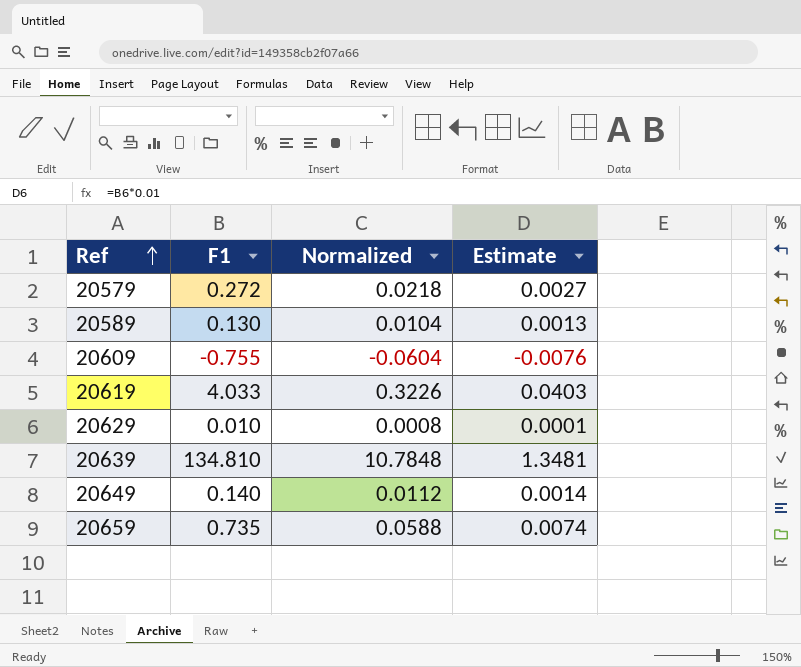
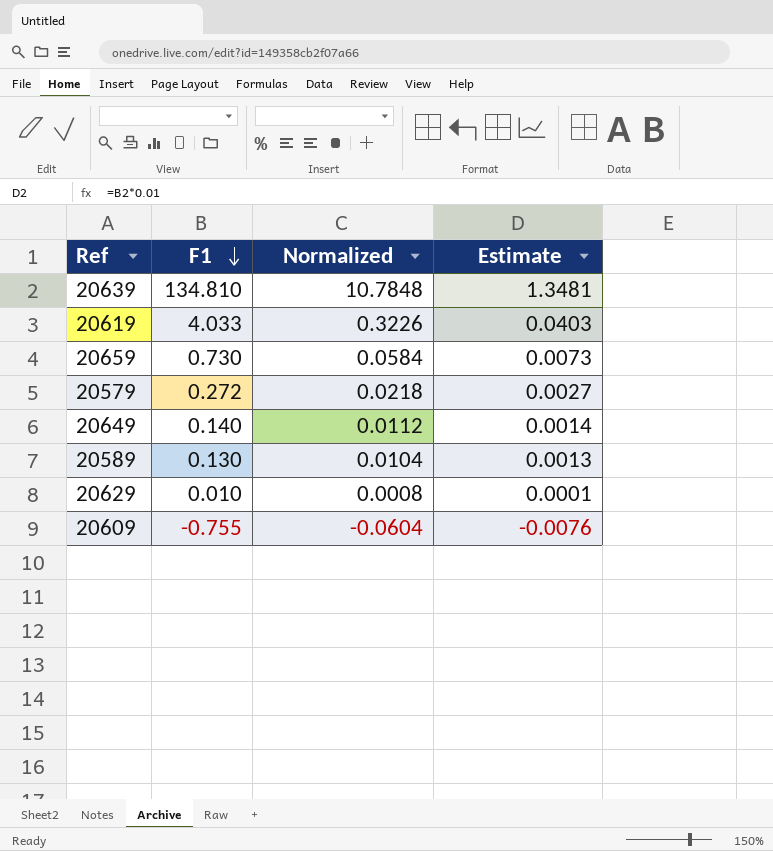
row order: Ref ascending -> F1 descending
20659 | F1: 0.735 -> 0.730
20659 | Normalized: 0.0588 -> 0.0584
20659 | Estimate: 0.0074 -> 0.0073

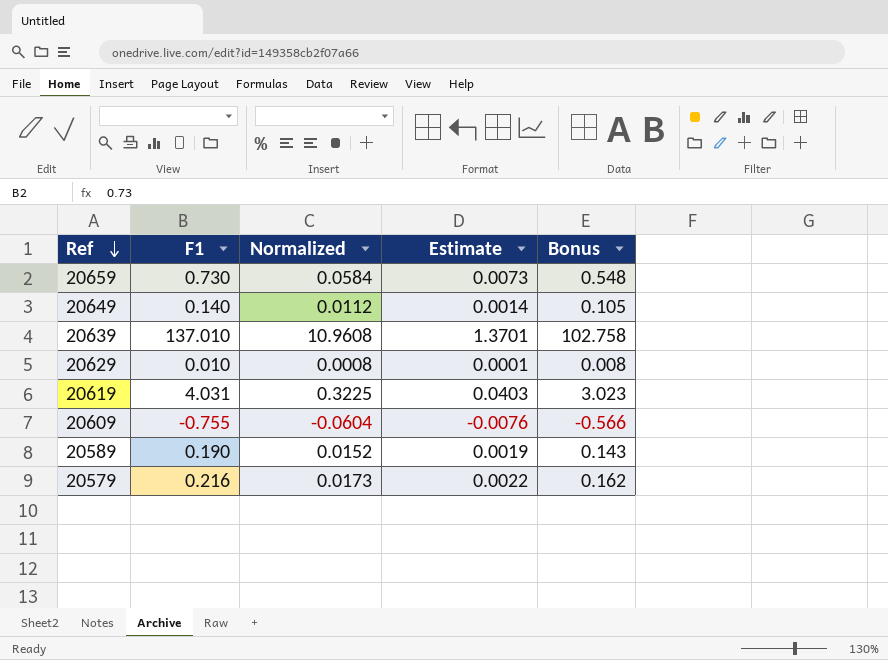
row order: F1 descending -> Ref descending
column Bonus | formula: none -> [F1] * 0.75
20639 | F1: 134.810 -> 137.010
20639 | Normalized: 10.7848 -> 10.9608
20639 | Estimate: 1.3481 -> 1.3701
20619 | F1: 4.033 -> 4.031
20619 | Normalized: 0.3226 -> 0.3225
20589 | F1: 0.130 -> 0.190
20589 | Normalized: 0.0104 -> 0.0152
20589 | Estimate: 0.0013 -> 0.0019
20579 | F1: 0.272 -> 0.216
20579 | Normalized: 0.0218 -> 0.0173
20579 | Estimate: 0.0027 -> 0.0022

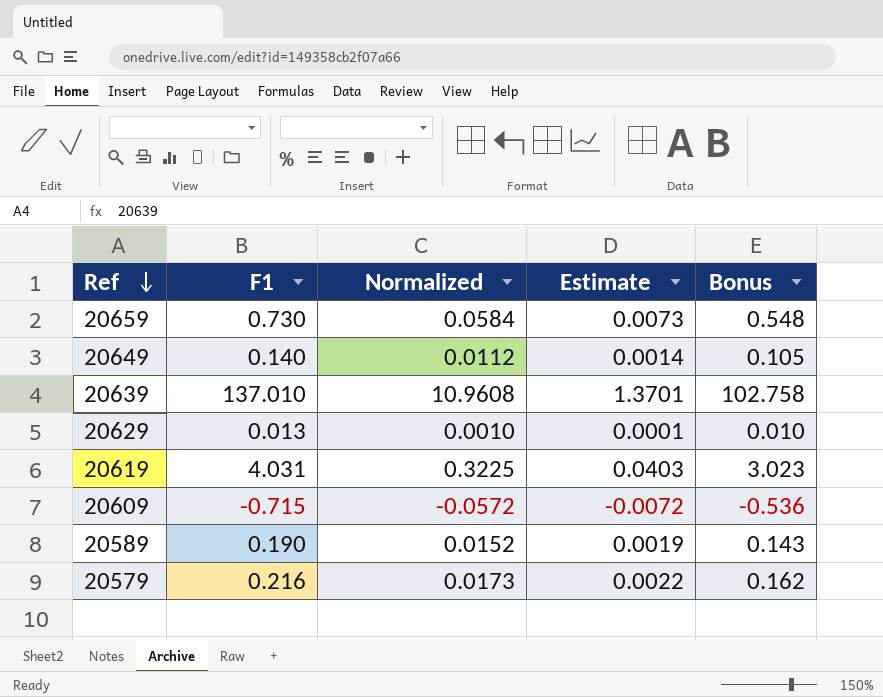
20629 | F1: 0.010 -> 0.013
20629 | Normalized: 0.0008 -> 0.0010
20629 | Bonus: 0.008 -> 0.010
20609 | F1: -0.755 -> -0.715
20609 | Normalized: -0.0604 -> -0.0572
20609 | Estimate: -0.0076 -> -0.0072
20609 | Bonus: -0.566 -> -0.536

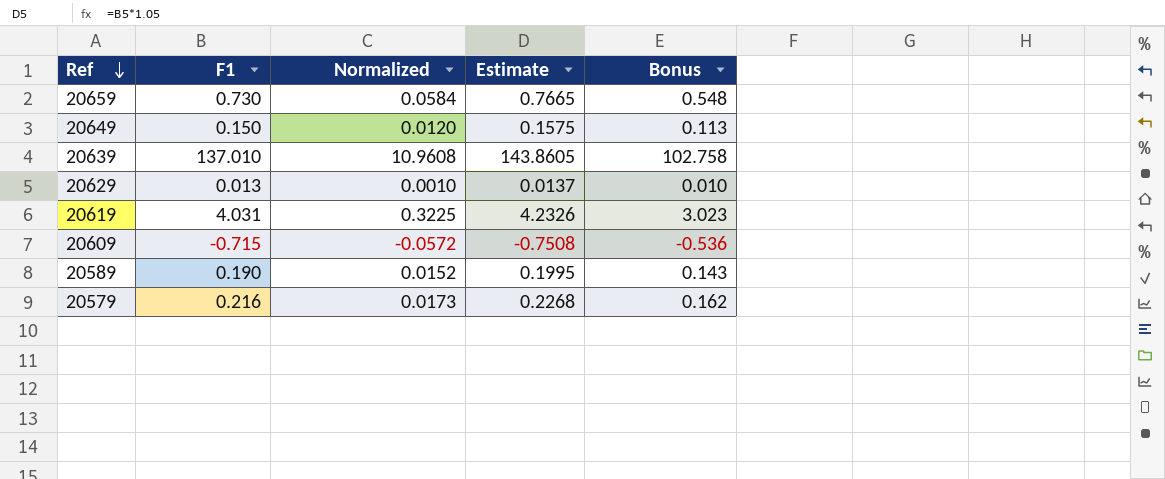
column Estimate | formula: [F1] * 0.01 -> [F1] * 1.05
20649 | F1: 0.140 -> 0.150
20649 | Normalized: 0.0112 -> 0.0120
20649 | Bonus: 0.105 -> 0.113

